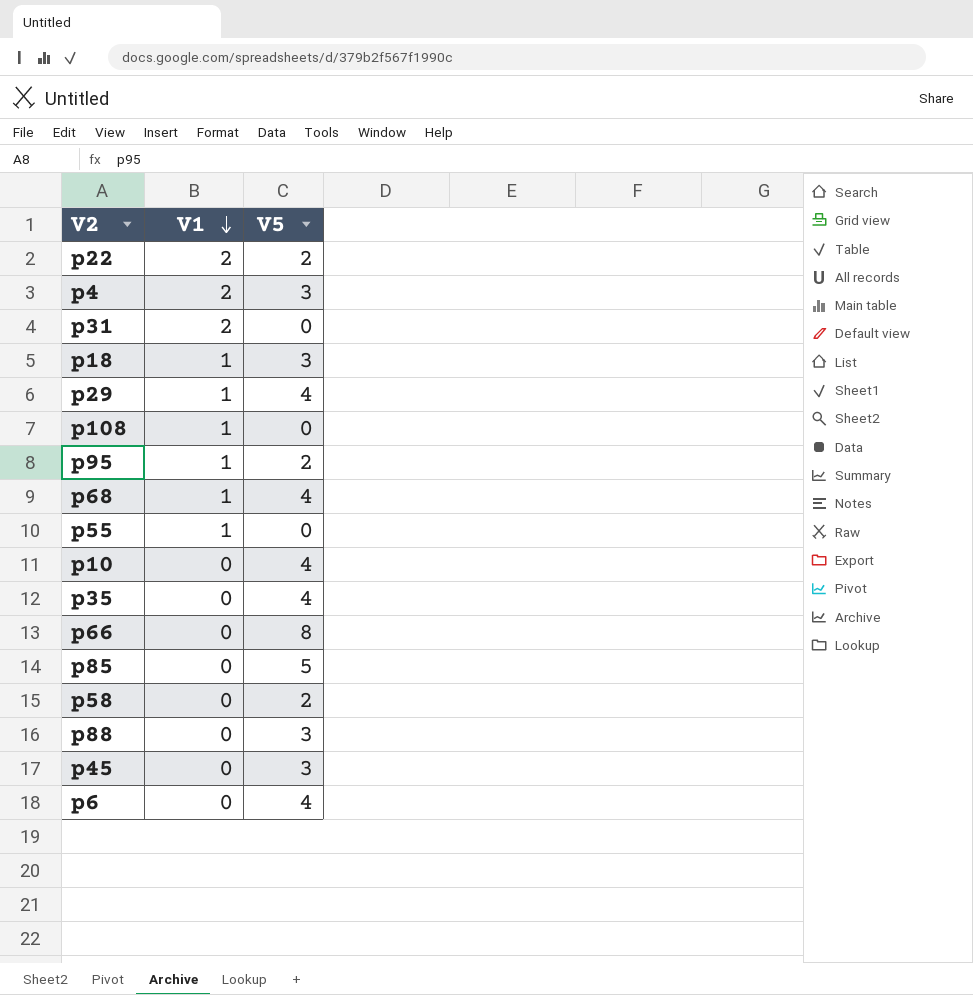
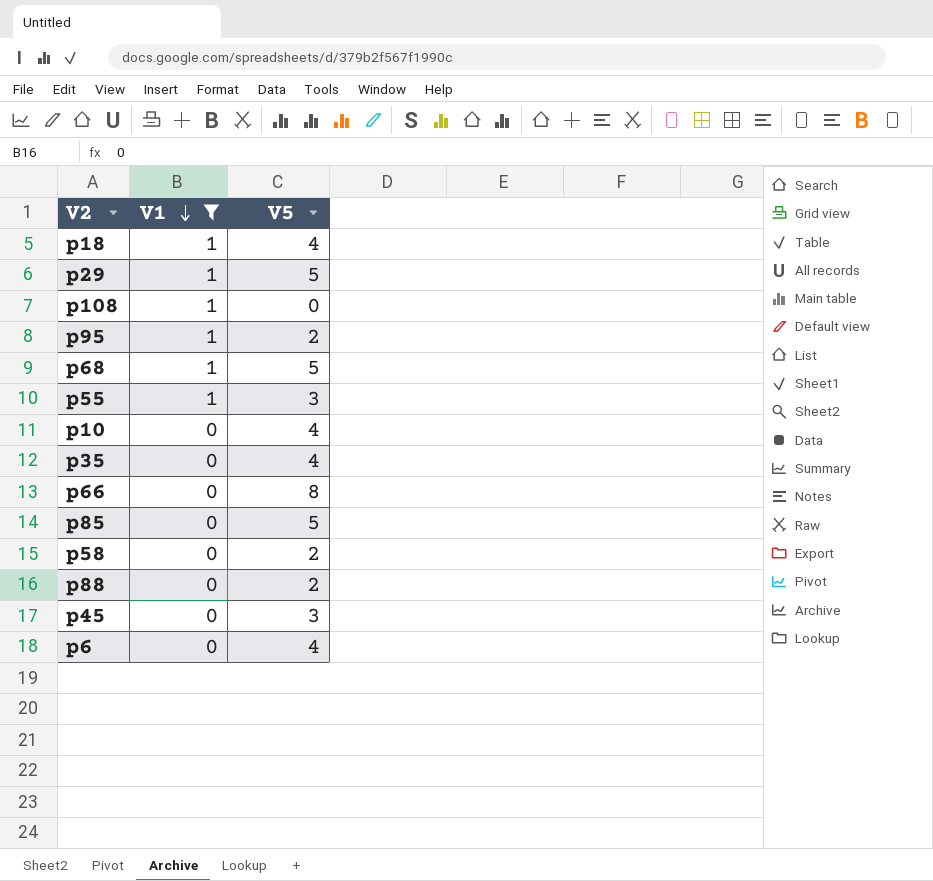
filter: none -> V1 != 2
p18 | V5: 3 -> 4
p29 | V5: 4 -> 5
p68 | V5: 4 -> 5
p55 | V5: 0 -> 3
p88 | V5: 3 -> 2

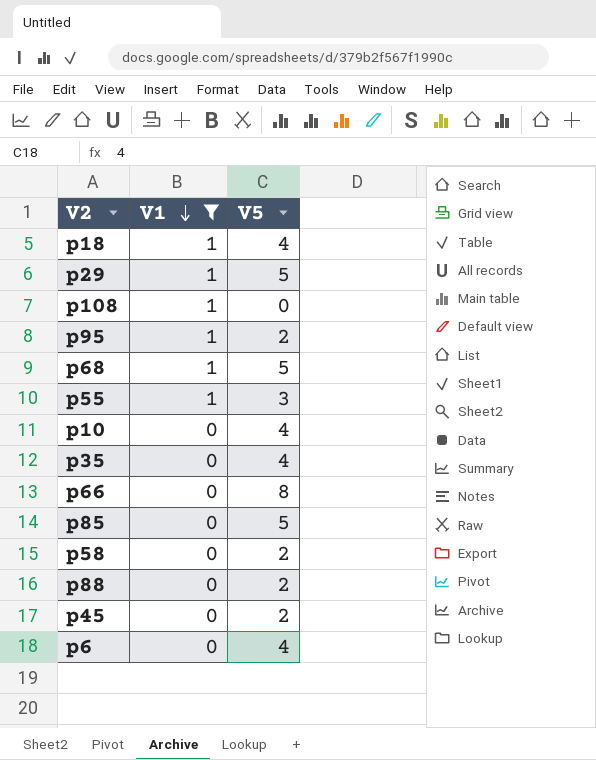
p45 | V5: 3 -> 2

